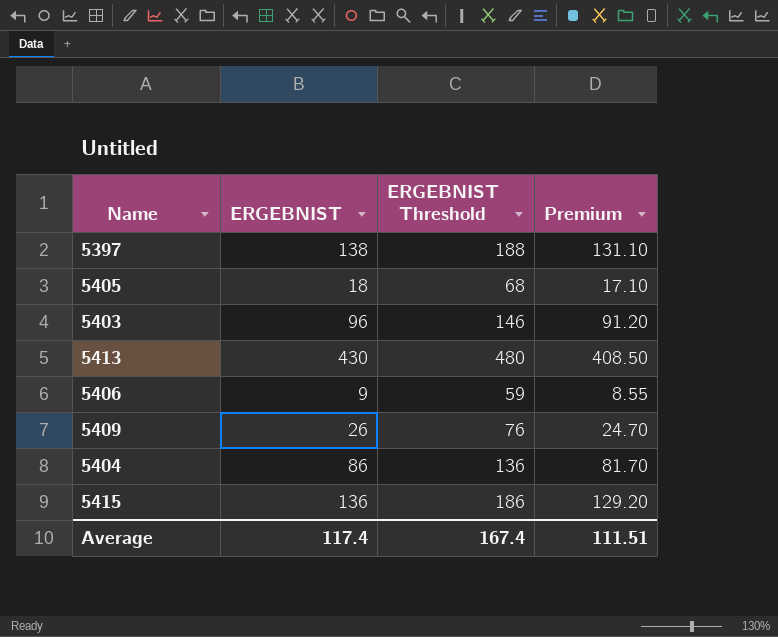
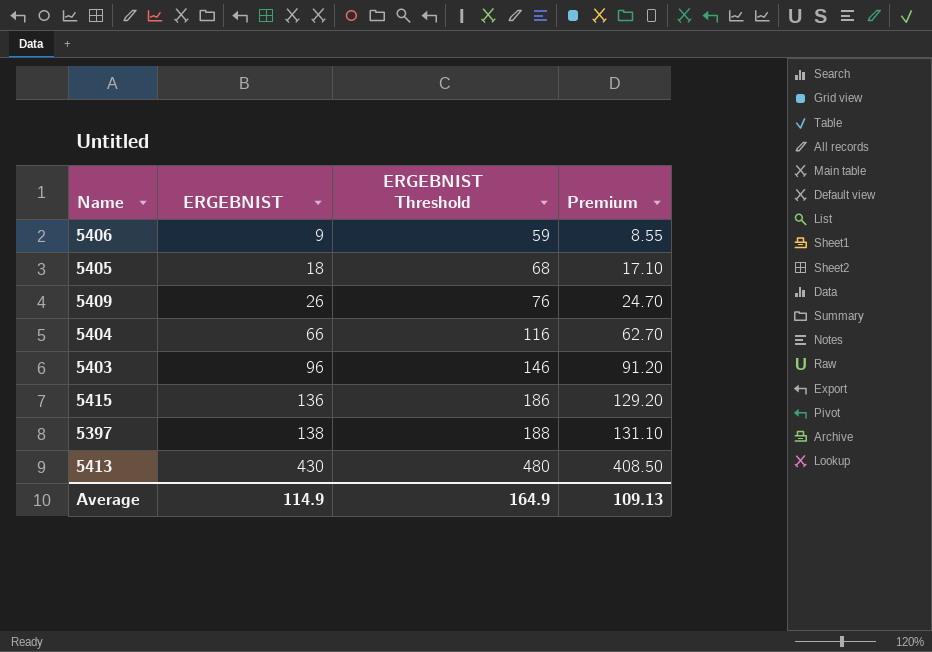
row order: none -> ERGEBNIST ascending
5404 | ERGEBNIST: 86 -> 66
5404 | ERGEBNIST Threshold: 136 -> 116
5404 | Premium: 81.70 -> 62.70
Average | ERGEBNIST: 117.4 -> 114.9
Average | ERGEBNIST Threshold: 167.4 -> 164.9
Average | Premium: 111.51 -> 109.13

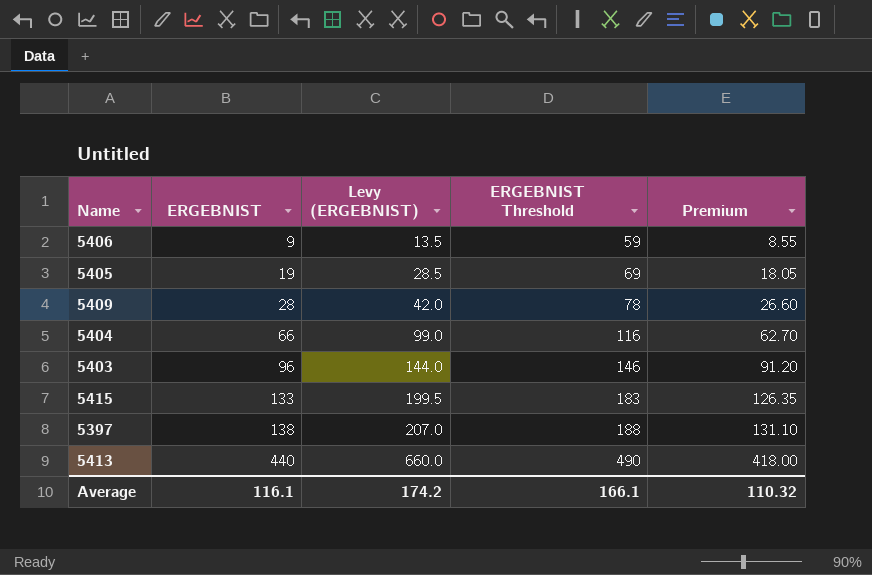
column Levy (ERGEBNIST) | formula: none -> [ERGEBNIST] * 1.5
5405 | ERGEBNIST: 18 -> 19
5405 | ERGEBNIST Threshold: 68 -> 69
5405 | Premium: 17.10 -> 18.05
5409 | ERGEBNIST: 26 -> 28
5409 | ERGEBNIST Threshold: 76 -> 78
5409 | Premium: 24.70 -> 26.60
5415 | ERGEBNIST: 136 -> 133
5415 | ERGEBNIST Threshold: 186 -> 183
5415 | Premium: 129.20 -> 126.35
5413 | ERGEBNIST: 430 -> 440
5413 | ERGEBNIST Threshold: 480 -> 490
5413 | Premium: 408.50 -> 418.00
Average | ERGEBNIST: 114.9 -> 116.1
Average | ERGEBNIST Threshold: 164.9 -> 166.1
Average | Premium: 109.13 -> 110.32

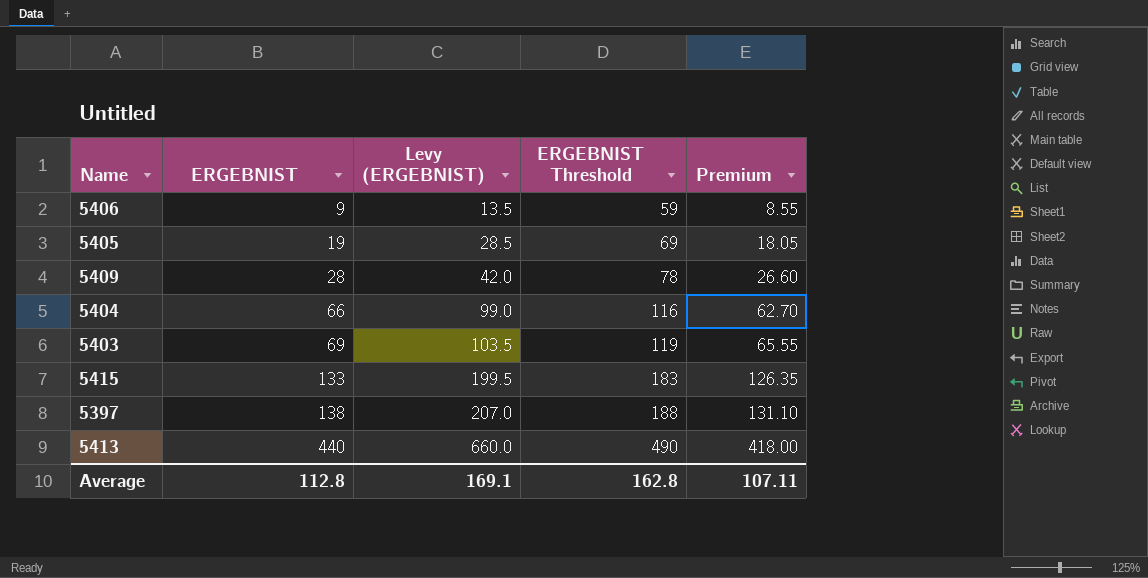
5403 | ERGEBNIST: 96 -> 69
5403 | Levy (ERGEBNIST): 144.0 -> 103.5
5403 | ERGEBNIST Threshold: 146 -> 119
5403 | Premium: 91.20 -> 65.55
Average | ERGEBNIST: 116.1 -> 112.8
Average | Levy (ERGEBNIST): 174.2 -> 169.1
Average | ERGEBNIST Threshold: 166.1 -> 162.8
Average | Premium: 110.32 -> 107.11

